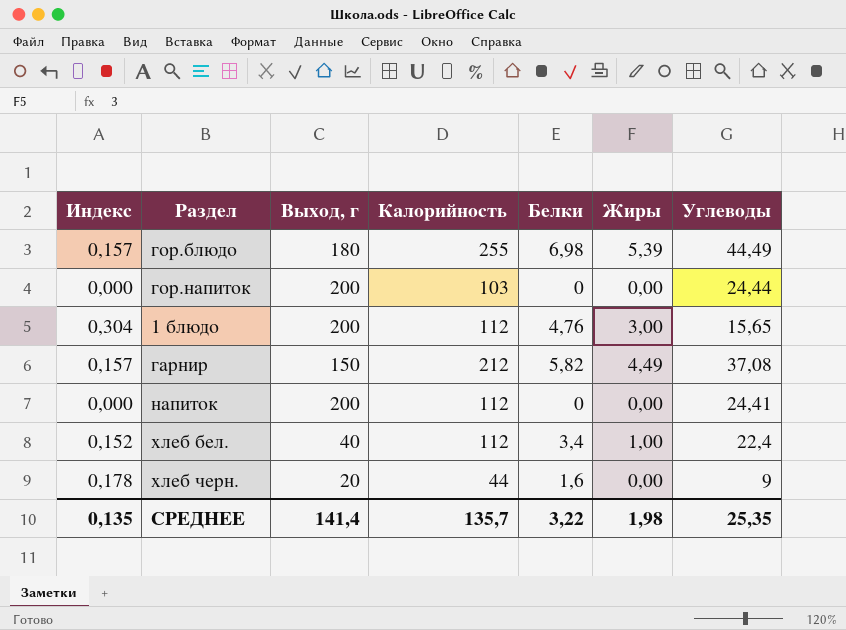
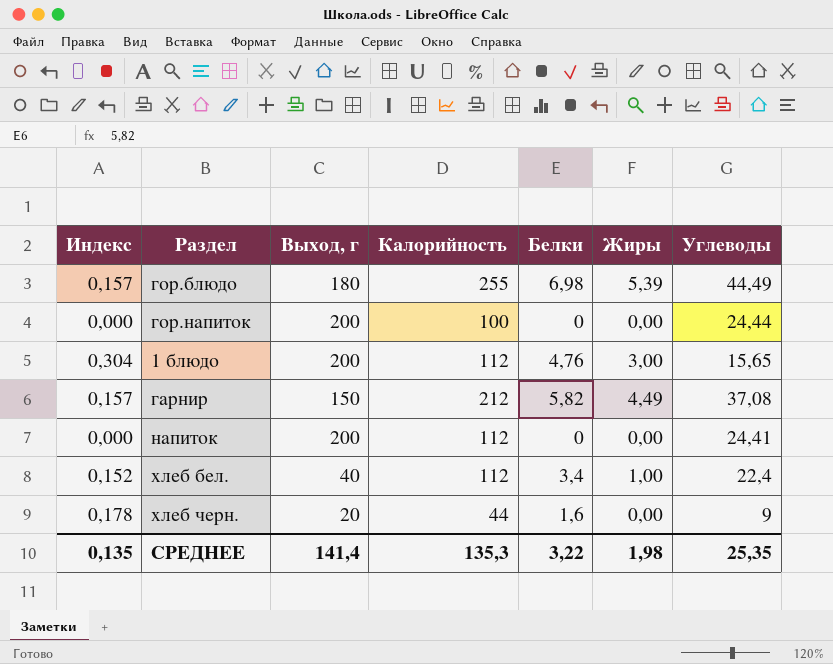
гор.напиток | Калорийность: 103 -> 100
СРЕДНЕЕ | Калорийность: 135,7 -> 135,3

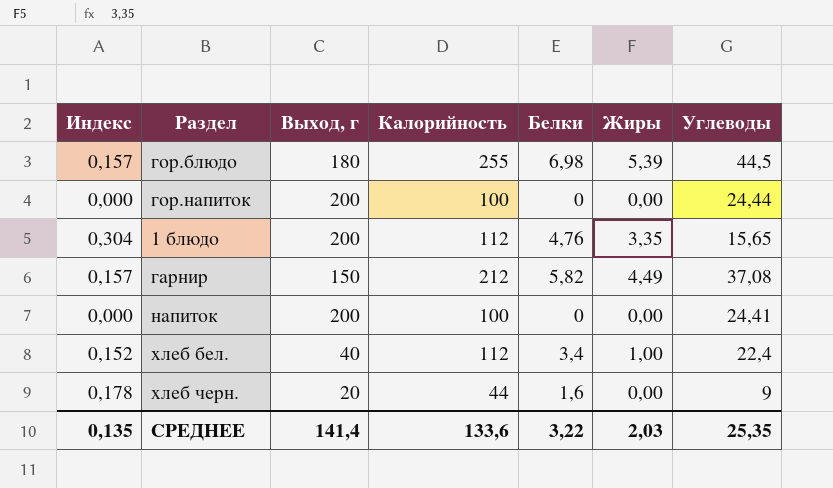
гор.блюдо | Углеводы: 44,49 -> 44,5
1 блюдо | Жиры: 3,00 -> 3,35
напиток | Калорийность: 112 -> 100
СРЕДНЕЕ | Калорийность: 135,3 -> 133,6
СРЕДНЕЕ | Жиры: 1,98 -> 2,03

